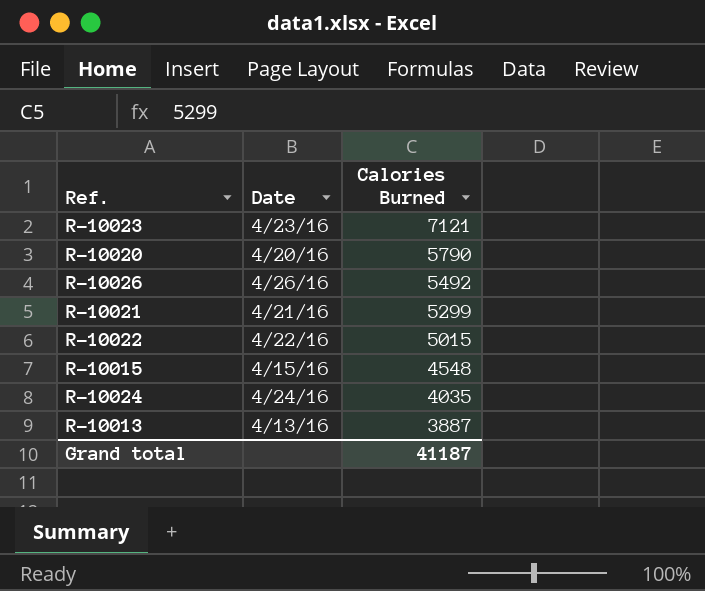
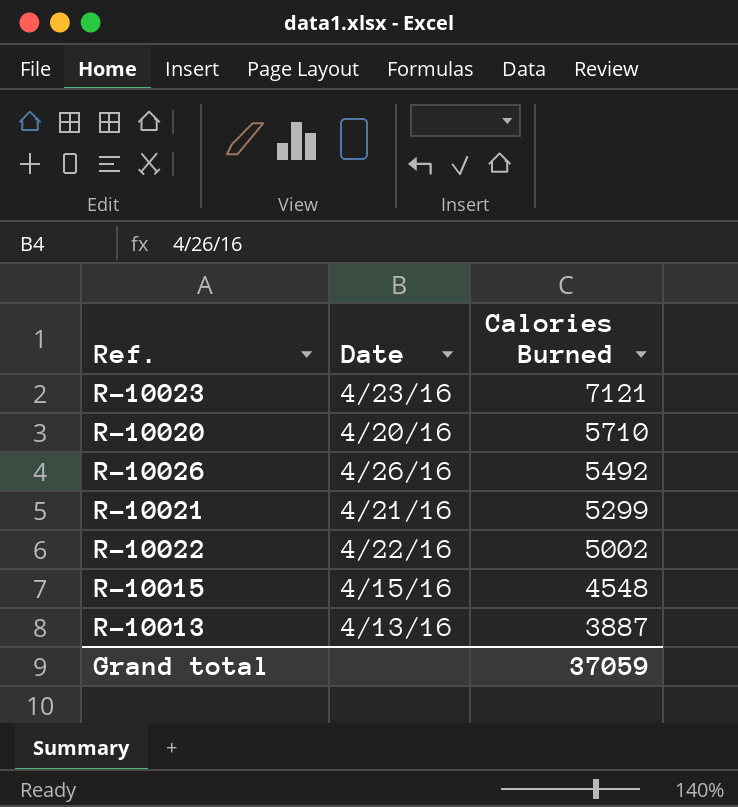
row R-10024: 4/24/16 | 4035 -> none
R-10020 | Calories Burned: 5790 -> 5710
R-10022 | Calories Burned: 5015 -> 5002
Grand total | Calories Burned: 41187 -> 37059

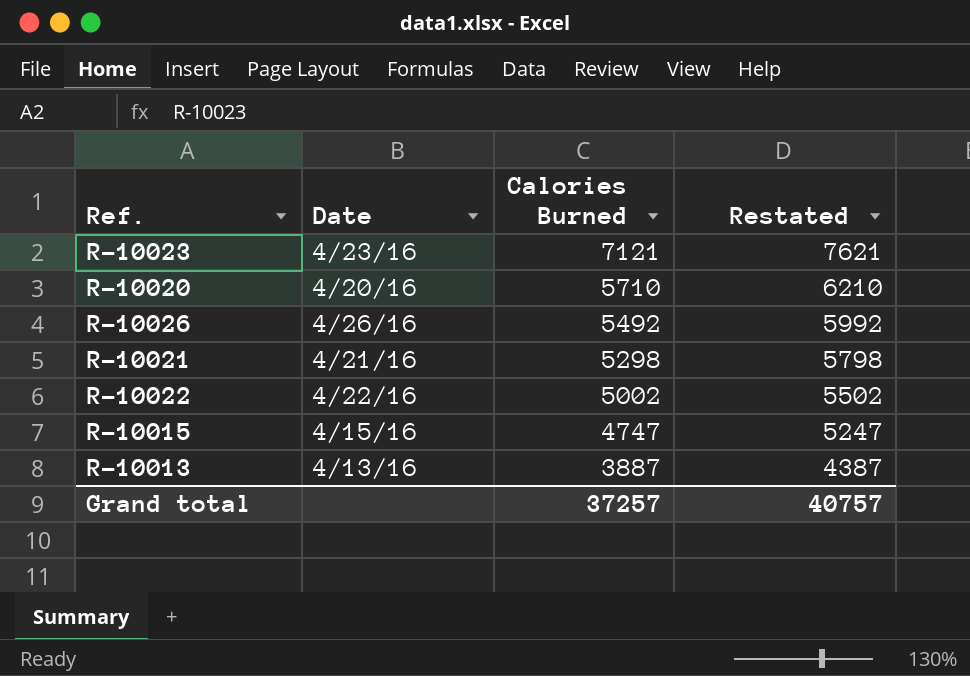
column Restated | formula: none -> [Calories Burned] + 500
R-10021 | Calories Burned: 5299 -> 5298
R-10015 | Calories Burned: 4548 -> 4747
Grand total | Calories Burned: 37059 -> 37257

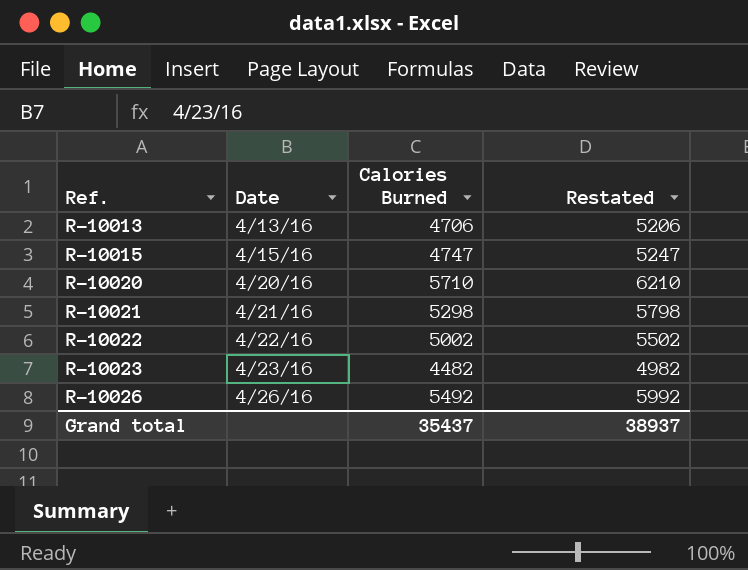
row order: Calories Burned descending -> Ref. ascending
R-10013 | Calories Burned: 3887 -> 4706
R-10013 | Restated: 4387 -> 5206
R-10023 | Calories Burned: 7121 -> 4482
R-10023 | Restated: 7621 -> 4982
Grand total | Calories Burned: 37257 -> 35437
Grand total | Restated: 40757 -> 38937

